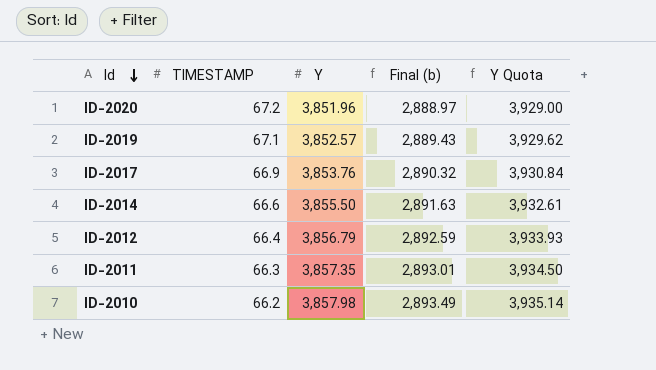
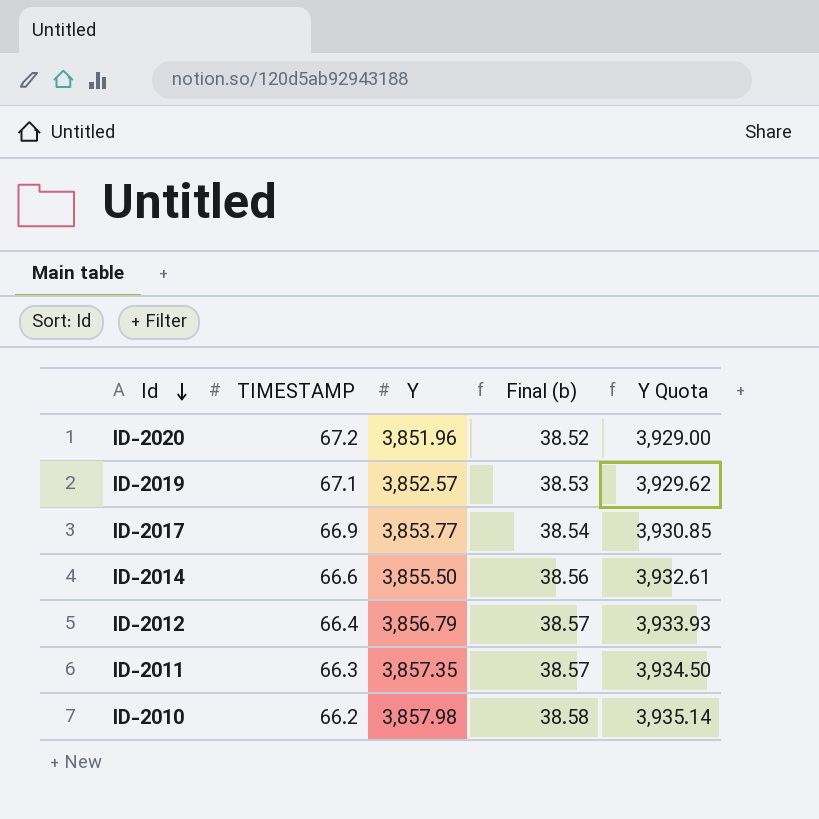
column Final (b) | formula: [Y] * 0.75 -> [Y] * 0.01
ID-2017 | Y: 3,853.76 -> 3,853.77
ID-2017 | Y Quota: 3,930.84 -> 3,930.85

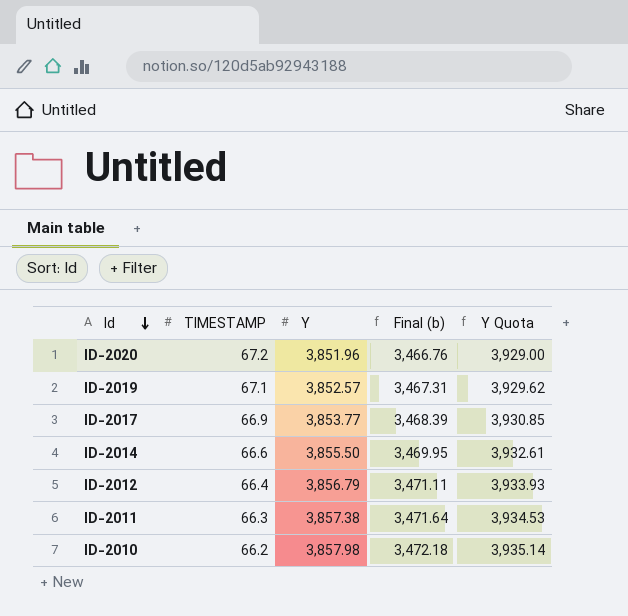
column Final (b) | formula: [Y] * 0.01 -> [Y] * 0.9
ID-2011 | Y: 3,857.35 -> 3,857.38
ID-2011 | Y Quota: 3,934.50 -> 3,934.53

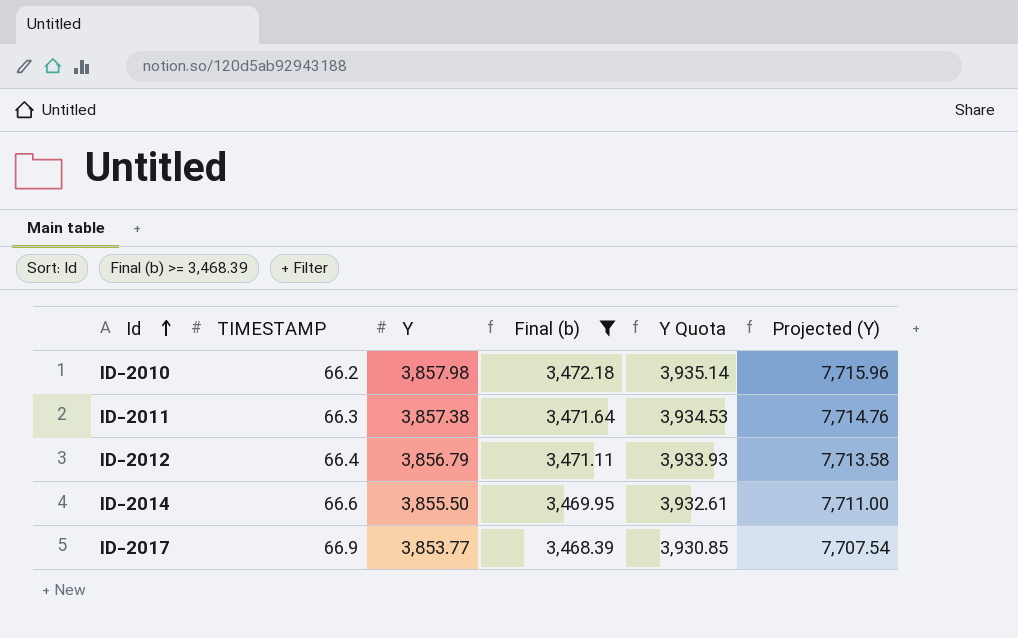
filter: none -> Final (b) >= 3,468.39
row order: Id descending -> Id ascending
column Projected (Y) | formula: none -> [Y] * 2

